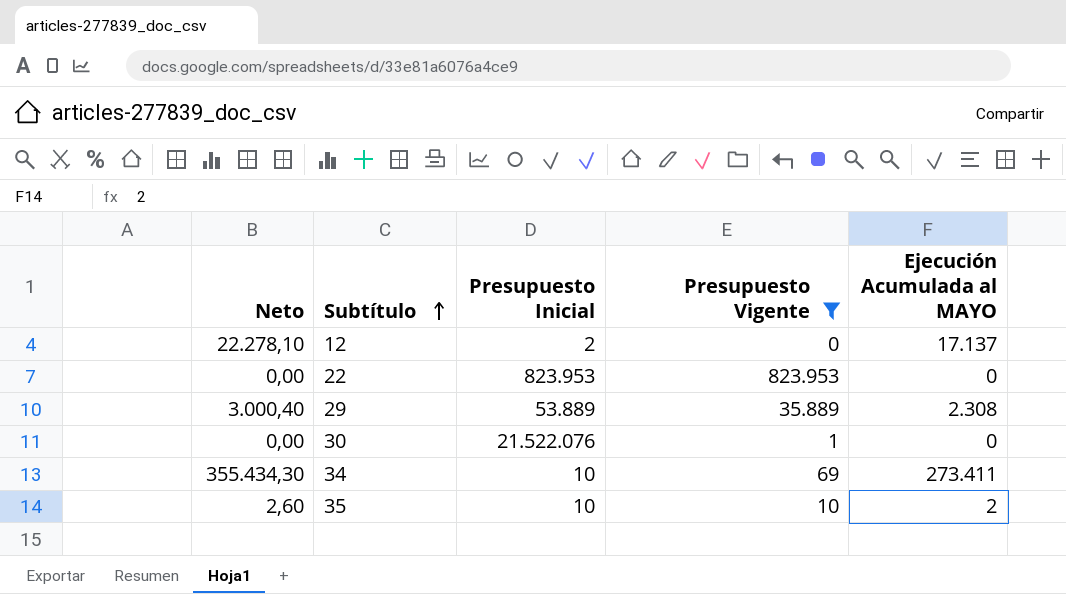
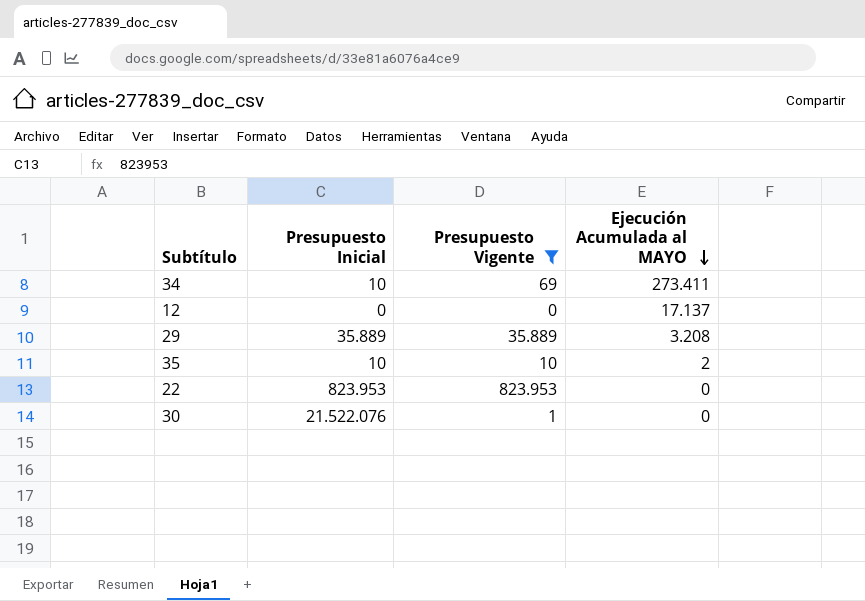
row order: Subtítulo ascending -> Ejecución Acumulada al MAYO descending
column Neto | formula: [Ejecución Acumulada al MAYO] * 1,3 -> none
12 | Presupuesto Inicial: 2 -> 0
29 | Presupuesto Inicial: 53.889 -> 35.889
29 | Ejecución Acumulada al MAYO: 2.308 -> 3.208

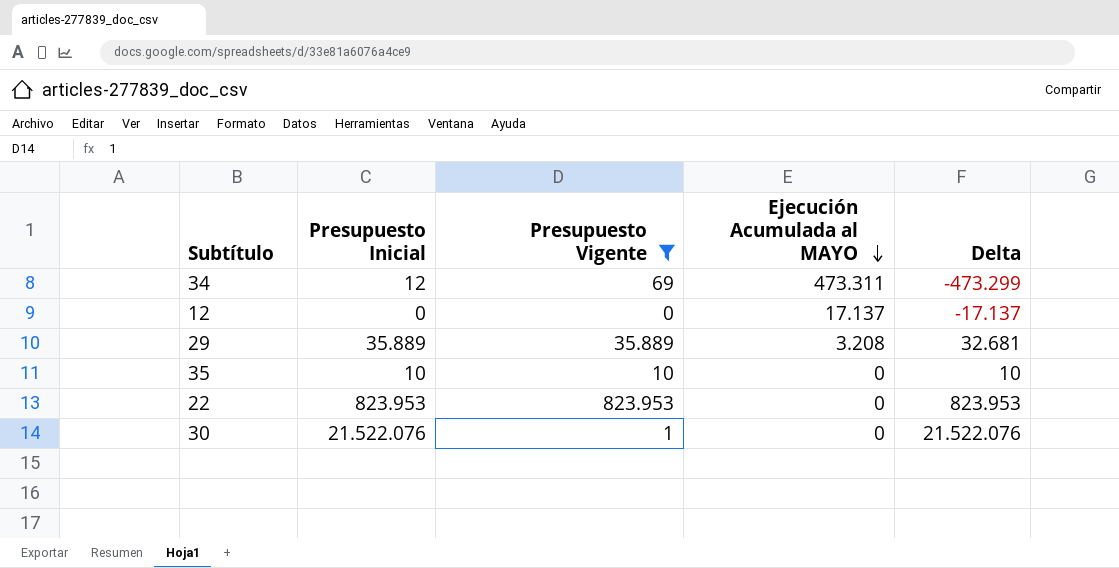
column Delta | formula: none -> [Presupuesto Inicial] - [Ejecución Acumulada al MAYO]
34 | Presupuesto Inicial: 10 -> 12
34 | Ejecución Acumulada al MAYO: 273.411 -> 473.311
35 | Ejecución Acumulada al MAYO: 2 -> 0

